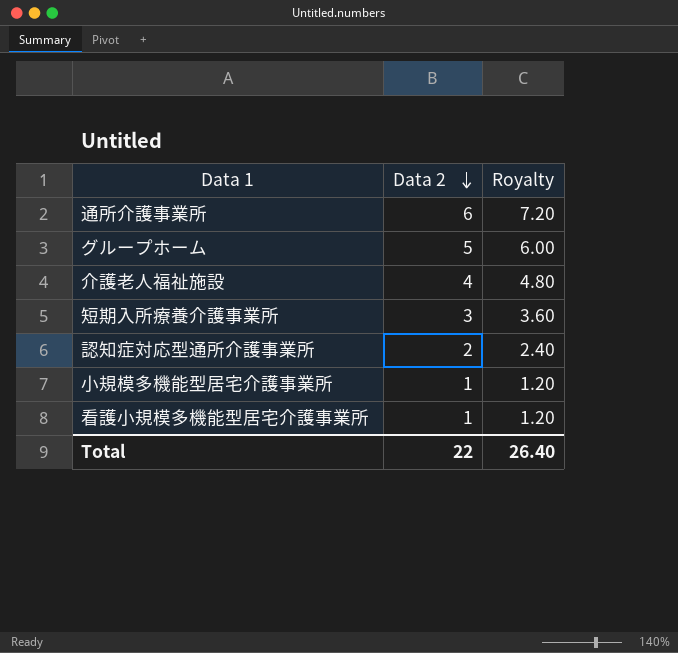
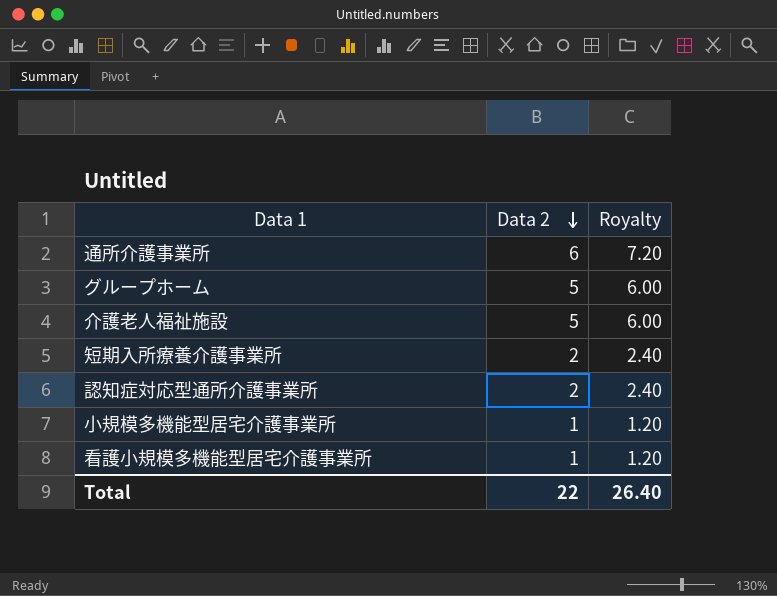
介護老人福祉施設 | Data 2: 4 -> 5
介護老人福祉施設 | Royalty: 4.80 -> 6.00
短期入所療養介護事業所 | Data 2: 3 -> 2
短期入所療養介護事業所 | Royalty: 3.60 -> 2.40

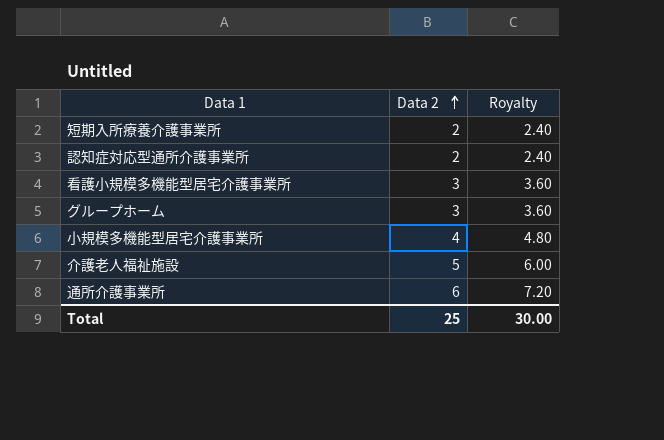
row order: Data 2 descending -> Data 2 ascending
看護小規模多機能型居宅介護事業所 | Data 2: 1 -> 3
看護小規模多機能型居宅介護事業所 | Royalty: 1.20 -> 3.60
グループホーム | Data 2: 5 -> 3
グループホーム | Royalty: 6.00 -> 3.60
小規模多機能型居宅介護事業所 | Data 2: 1 -> 4
小規模多機能型居宅介護事業所 | Royalty: 1.20 -> 4.80
Total | Data 2: 22 -> 25
Total | Royalty: 26.40 -> 30.00

